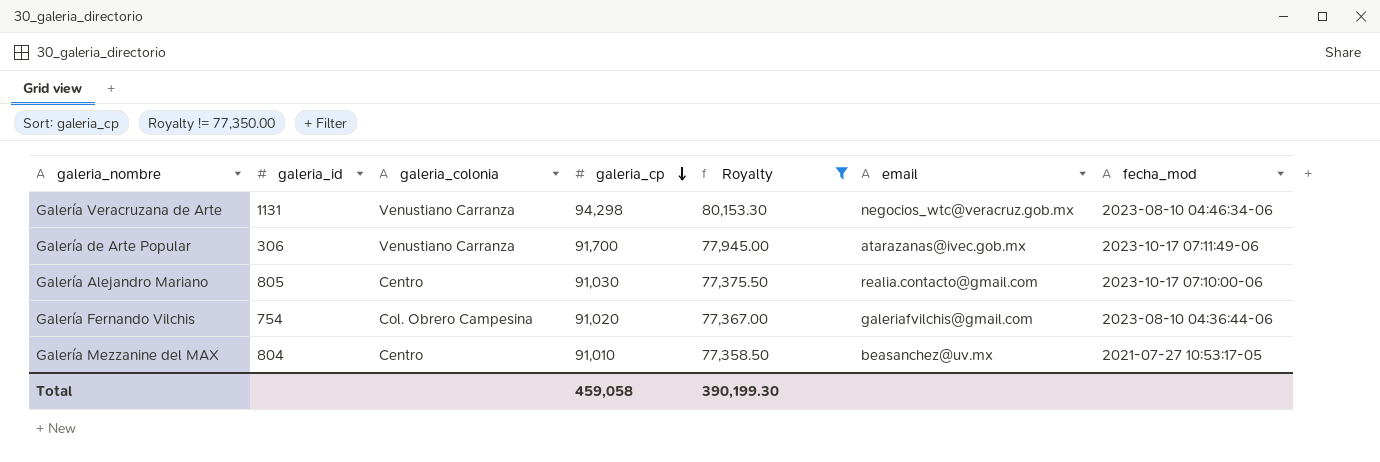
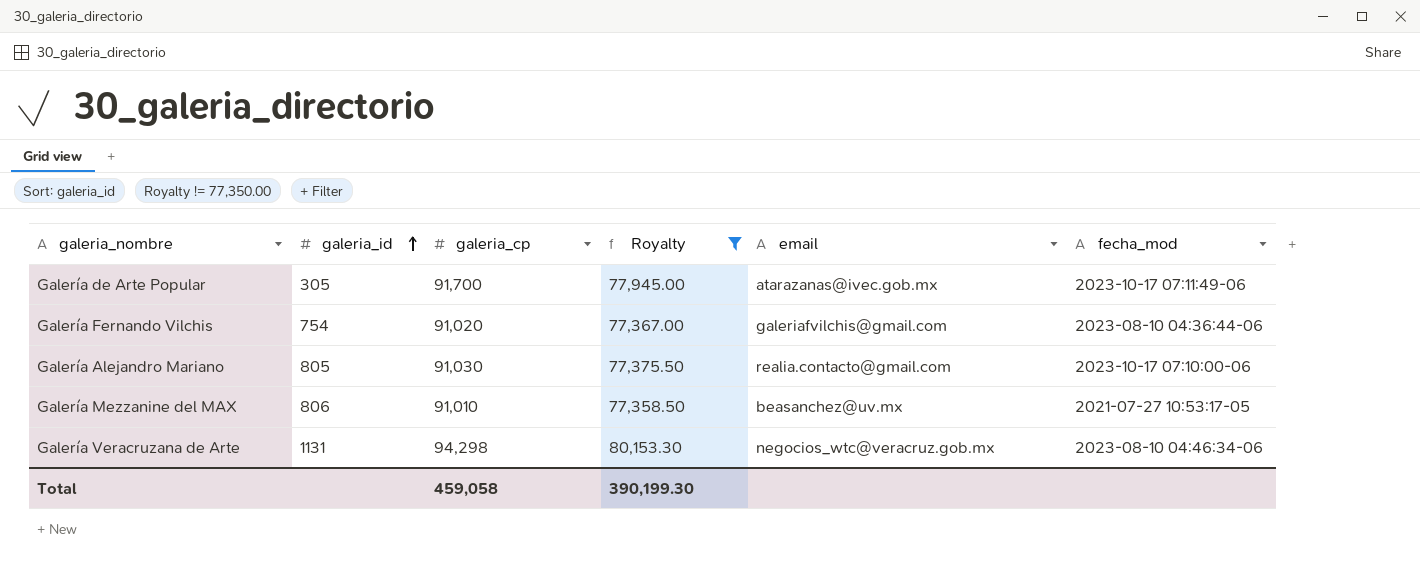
row order: galeria_cp descending -> galeria_id ascending
column galeria_colonia | position: 3 -> none
Galería de Arte Popular | galeria_id: 306 -> 305
Galería Mezzanine del MAX | galeria_id: 804 -> 806

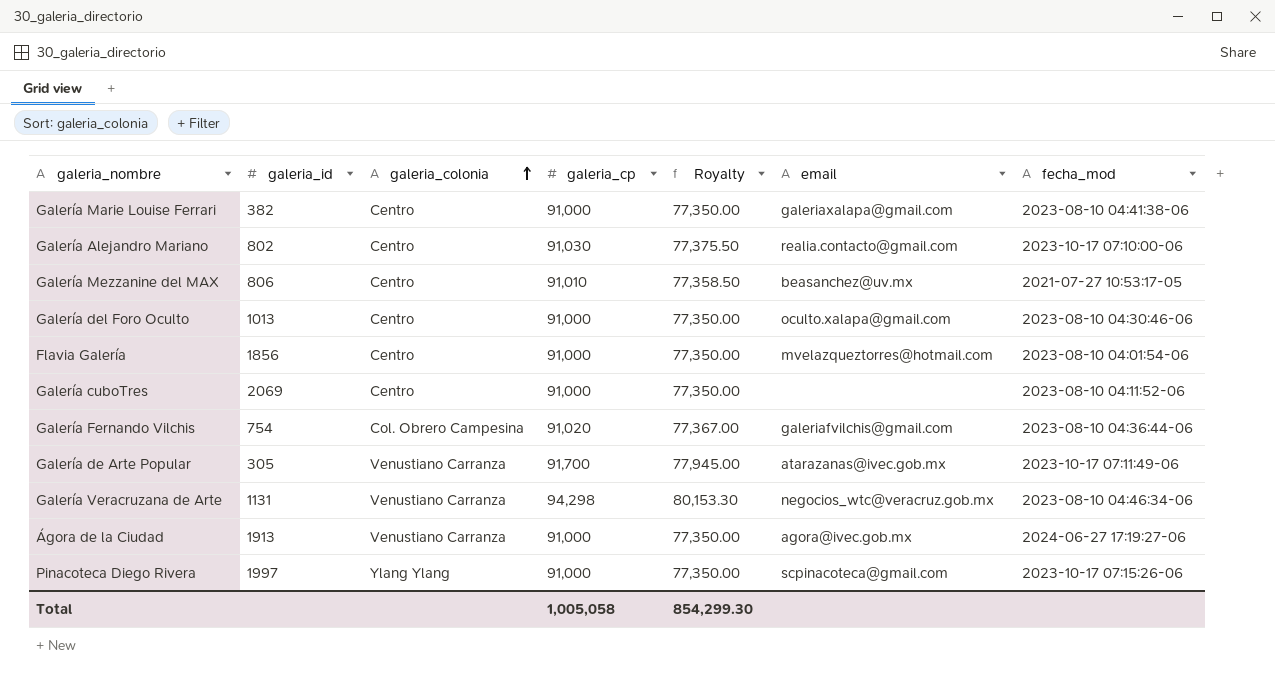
filter: Royalty != 77,350.00 -> none
row order: galeria_id ascending -> galeria_colonia ascending
column galeria_colonia | position: none -> 3
Galería Alejandro Mariano | galeria_id: 805 -> 802
Total | galeria_cp: 459,058 -> 1,005,058
Total | Royalty: 390,199.30 -> 854,299.30

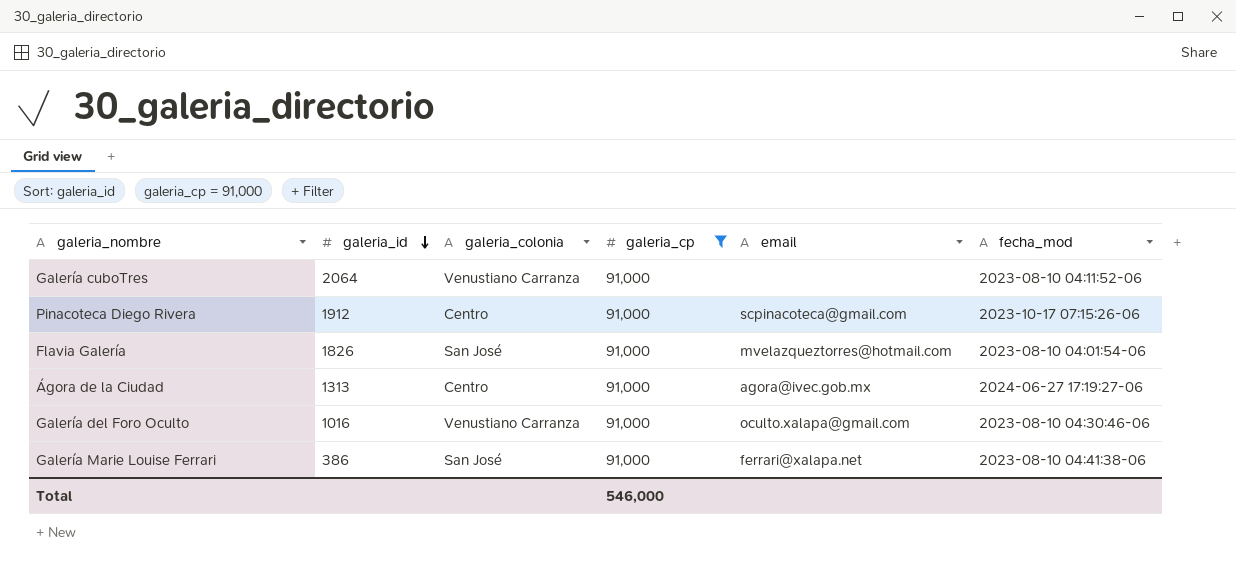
filter: none -> galeria_cp = 91,000
row order: galeria_colonia ascending -> galeria_id descending
column Royalty | formula: [galeria_cp] * 0.85 -> none
Galería cuboTres | galeria_id: 2069 -> 2064
Galería cuboTres | galeria_colonia: Centro -> Venustiano Carranza
Pinacoteca Diego Rivera | galeria_id: 1997 -> 1912
Pinacoteca Diego Rivera | galeria_colonia: Ylang Ylang -> Centro
Flavia Galería | galeria_id: 1856 -> 1826
Flavia Galería | galeria_colonia: Centro -> San José
Ágora de la Ciudad | galeria_id: 1913 -> 1313
Ágora de la Ciudad | galeria_colonia: Venustiano Carranza -> Centro
Galería del Foro Oculto | galeria_id: 1013 -> 1016
Galería del Foro Oculto | galeria_colonia: Centro -> Venustiano Carranza
Galería Marie Louise Ferrari | galeria_id: 382 -> 386
Galería Marie Louise Ferrari | galeria_colonia: Centro -> San José
Galería Marie Louise Ferrari | email: galeriaxalapa@gmail.com -> ferrari@xalapa.net
Total | galeria_cp: 1,005,058 -> 546,000

